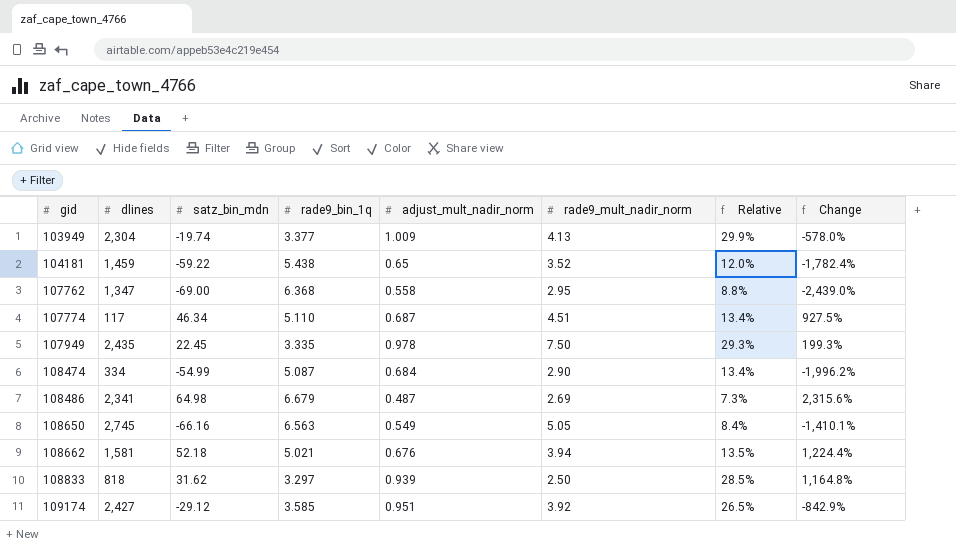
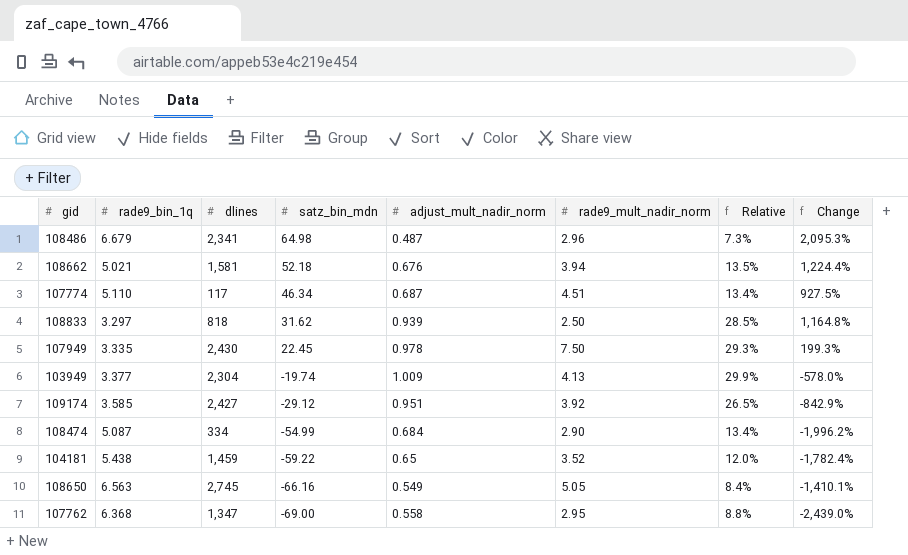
row order: gid ascending -> satz_bin_mdn descending
column rade9_bin_1q | position: 4 -> 2
108486 | rade9_mult_nadir_norm: 2.69 -> 2.96
108486 | Change: 2,315.6% -> 2,095.3%
107949 | dlines: 2,435 -> 2,430

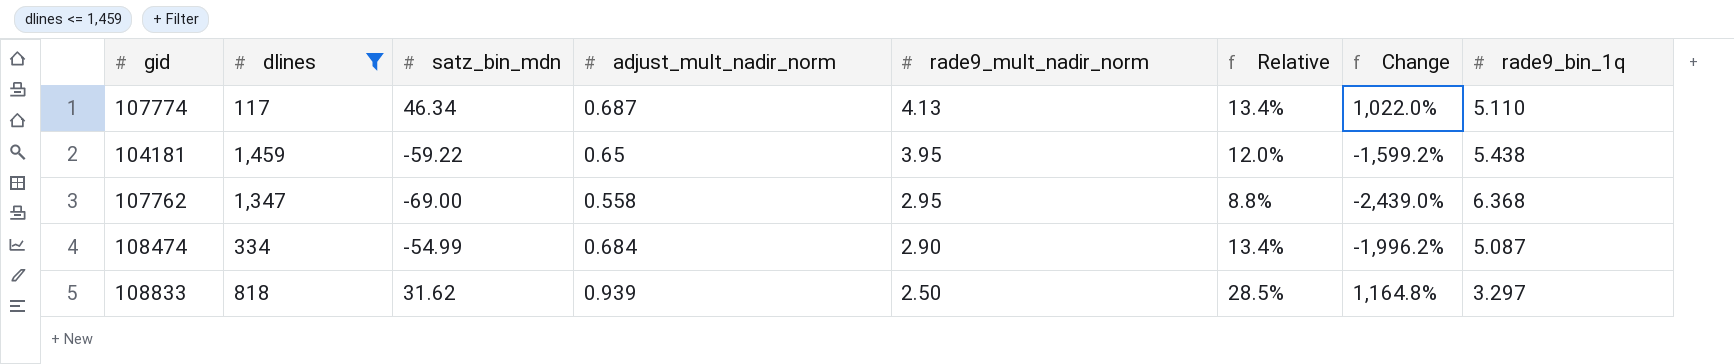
filter: none -> dlines <= 1,459
row order: satz_bin_mdn descending -> rade9_mult_nadir_norm descending
column rade9_bin_1q | position: 2 -> 8
107774 | rade9_mult_nadir_norm: 4.51 -> 4.13
107774 | Change: 927.5% -> 1,022.0%
104181 | rade9_mult_nadir_norm: 3.52 -> 3.95
104181 | Change: -1,782.4% -> -1,599.2%

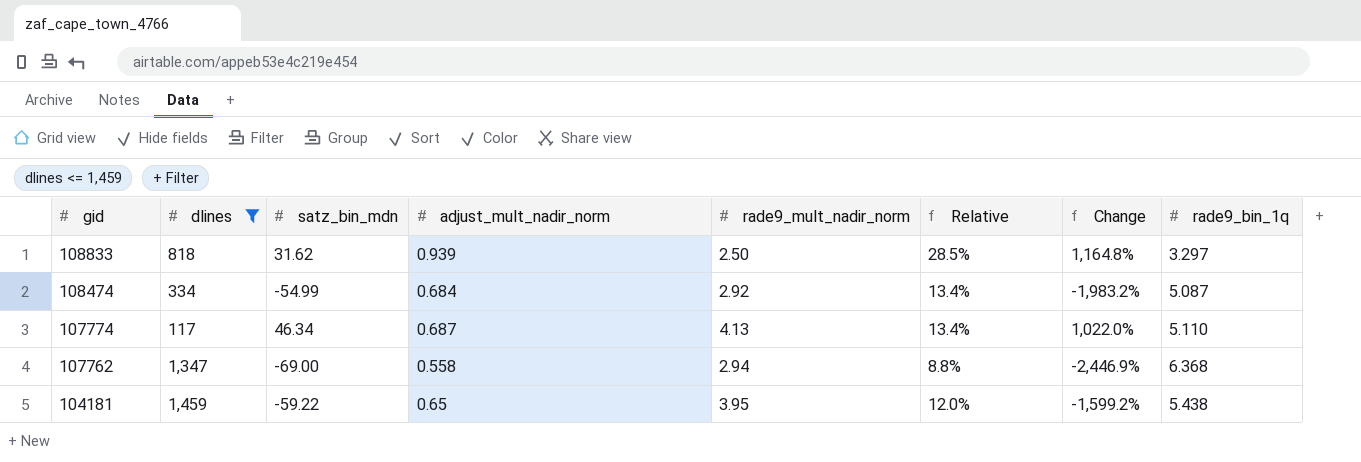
row order: rade9_mult_nadir_norm descending -> gid descending
108474 | rade9_mult_nadir_norm: 2.90 -> 2.92
108474 | Change: -1,996.2% -> -1,983.2%
107762 | rade9_mult_nadir_norm: 2.95 -> 2.94
107762 | Change: -2,439.0% -> -2,446.9%

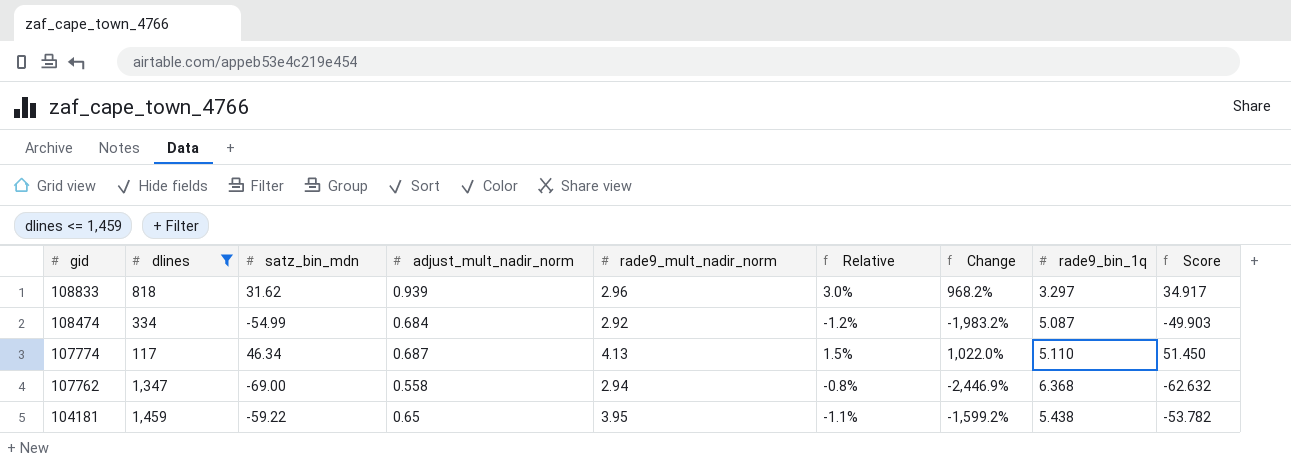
column Relative | formula: [adjust_mult_nadir_norm] / [rade9_bin_1q] -> [adjust_mult_nadir_norm] / [satz_bin_mdn]
column Score | formula: none -> [satz_bin_mdn] + [rade9_bin_1q]
108833 | rade9_mult_nadir_norm: 2.50 -> 2.96
108833 | Change: 1,164.8% -> 968.2%

